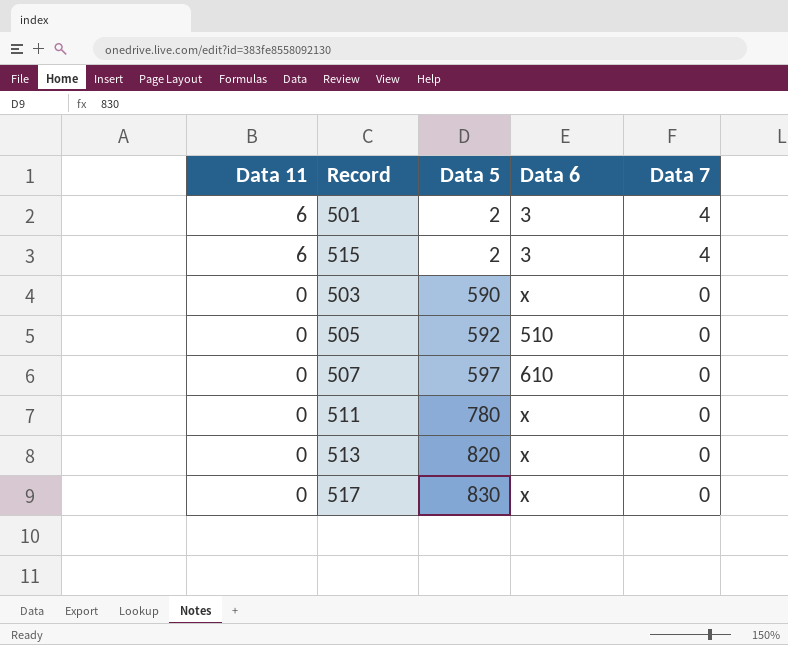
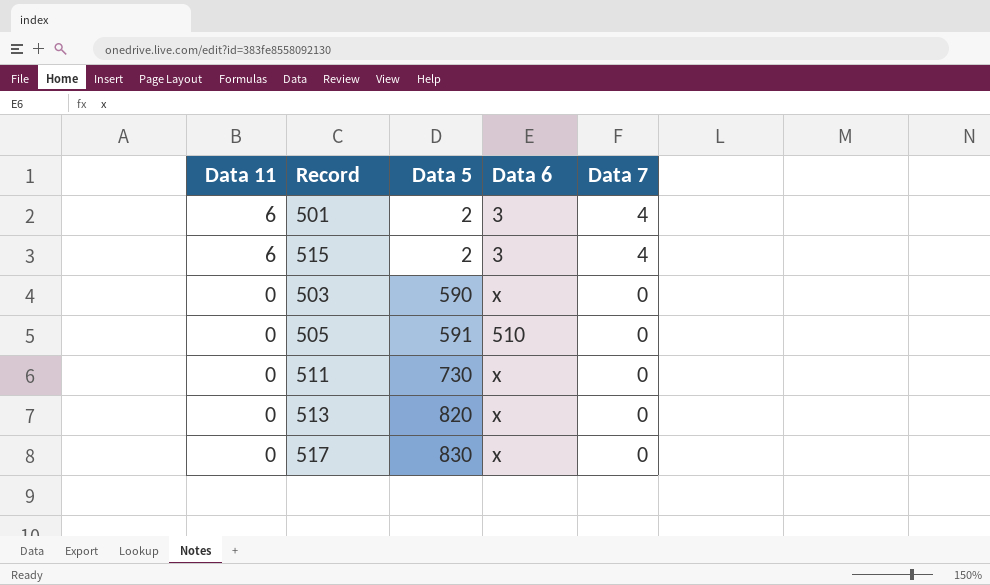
row 507: 0 | 597 | 610 | 0 -> none
505 | Data 5: 592 -> 591
511 | Data 5: 780 -> 730

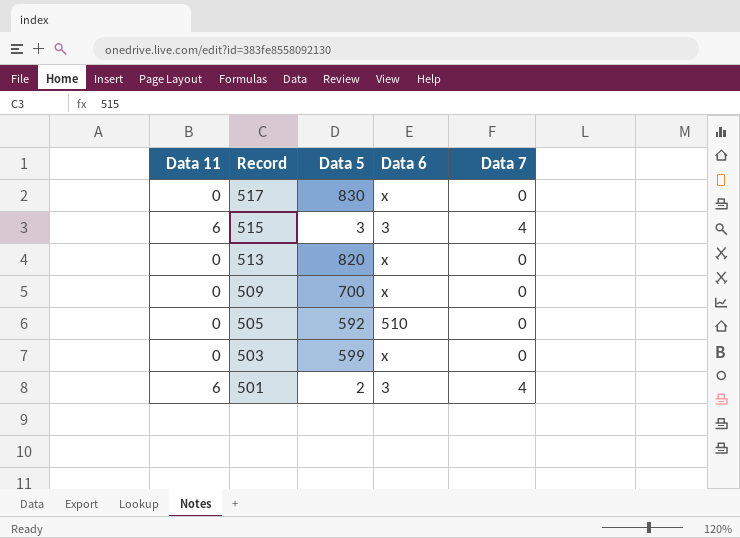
row order: Data 11 descending -> Record descending
row 511: 0 | 730 | х | 0 -> none
515 | Data 5: 2 -> 3
row 509: none -> 0 | 700 | х | 0
505 | Data 5: 591 -> 592
503 | Data 5: 590 -> 599

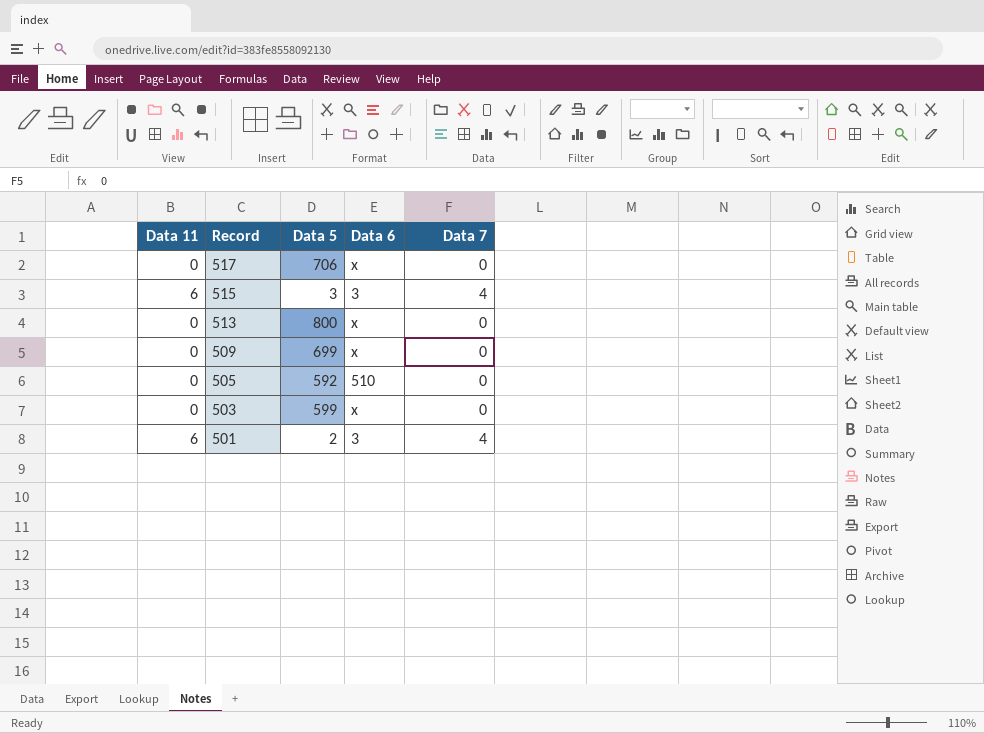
517 | Data 5: 830 -> 706
513 | Data 5: 820 -> 800
509 | Data 5: 700 -> 699

